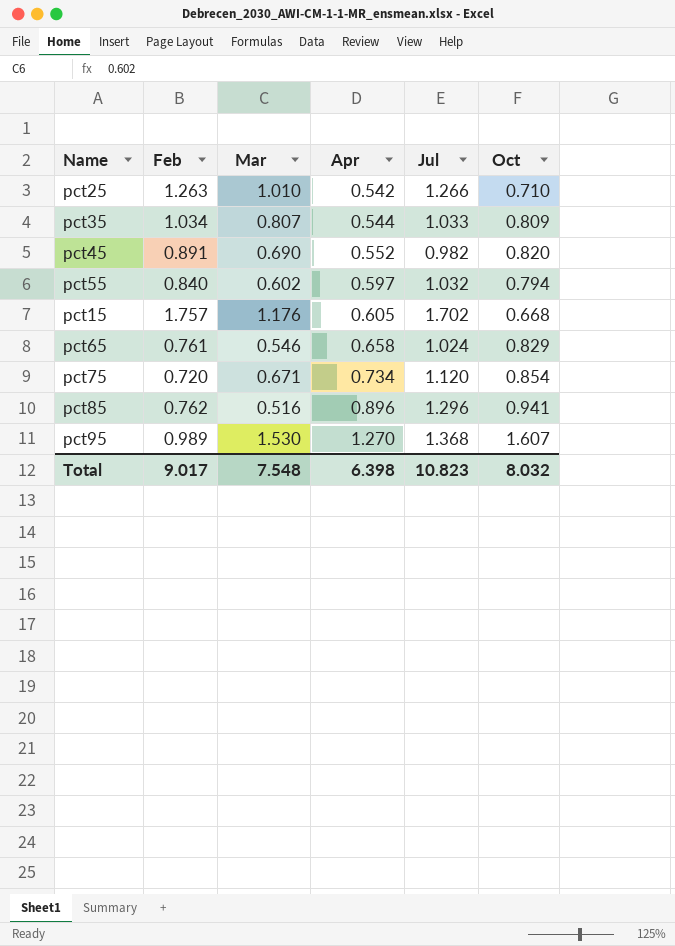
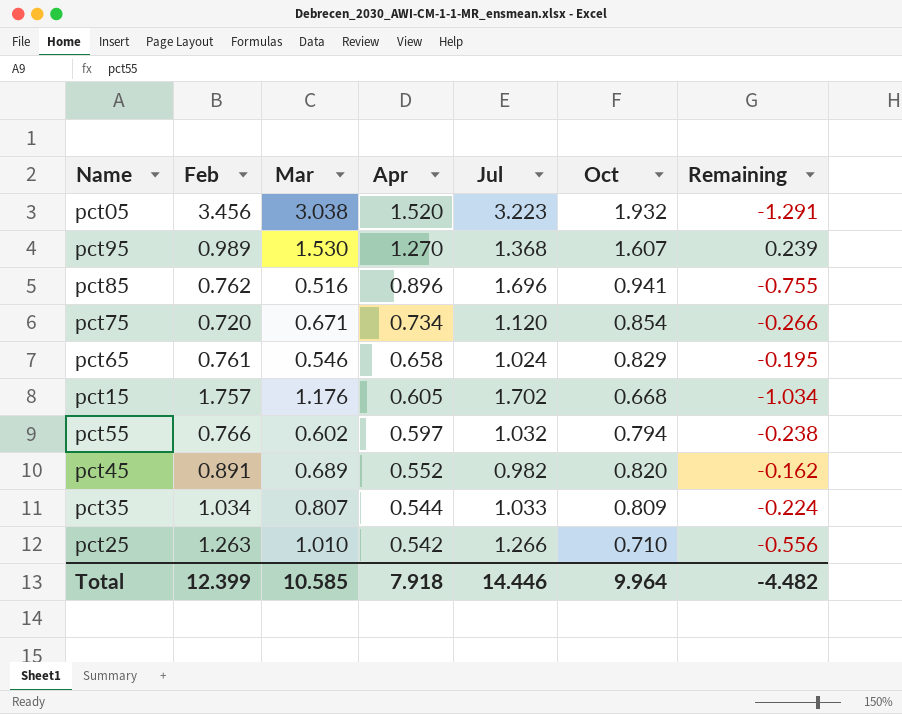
row order: Apr ascending -> Apr descending
column Remaining | formula: none -> [Oct] - [Jul]
row pct05: none -> 3.456 | 3.038 | 1.520 | 3.223 | 1.932 | -1.291
pct85 | Jul: 1.296 -> 1.696
pct55 | Feb: 0.840 -> 0.766
pct45 | Mar: 0.690 -> 0.689
Total | Feb: 9.017 -> 12.399
Total | Mar: 7.548 -> 10.585
Total | Apr: 6.398 -> 7.918
Total | Jul: 10.823 -> 14.446
Total | Oct: 8.032 -> 9.964

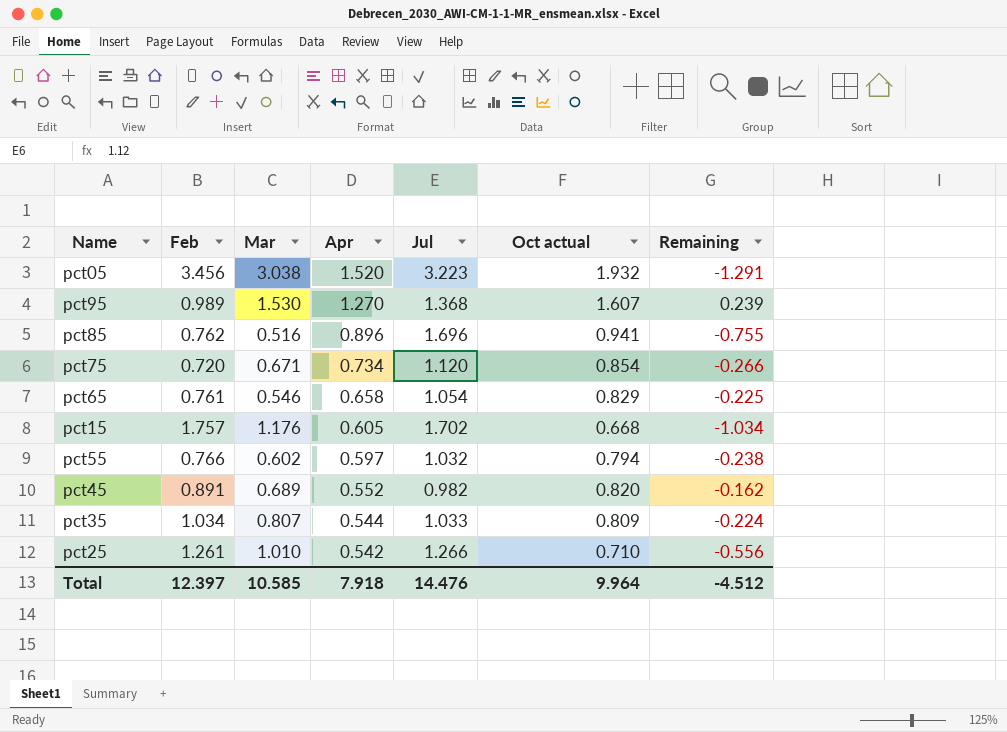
column name: Oct -> Oct actual
pct65 | Jul: 1.024 -> 1.054
pct65 | Remaining: -0.195 -> -0.225
pct25 | Feb: 1.263 -> 1.261
Total | Feb: 12.399 -> 12.397
Total | Jul: 14.446 -> 14.476
Total | Remaining: -4.482 -> -4.512

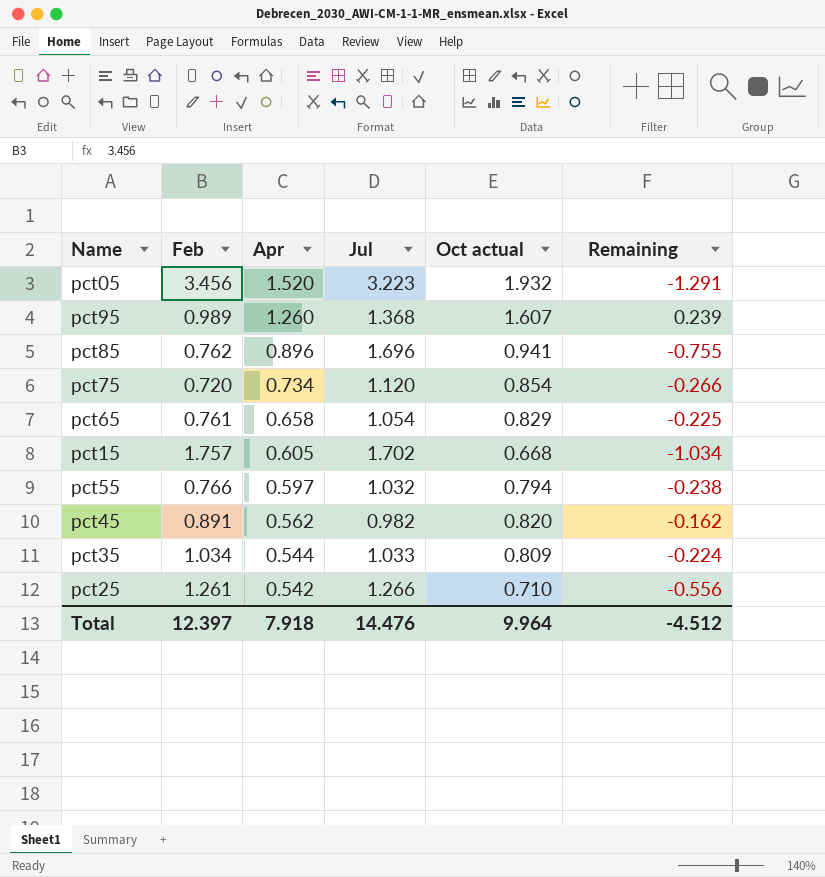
column Mar | position: 3 -> none
pct95 | Apr: 1.270 -> 1.260
pct45 | Apr: 0.552 -> 0.562

